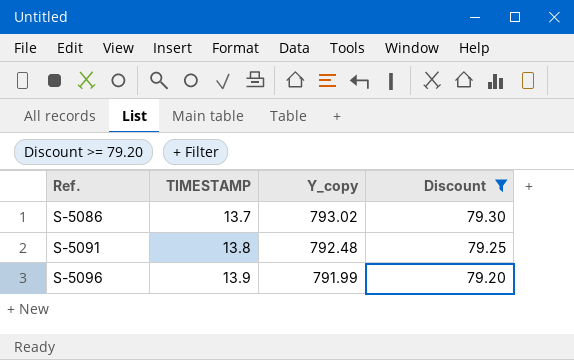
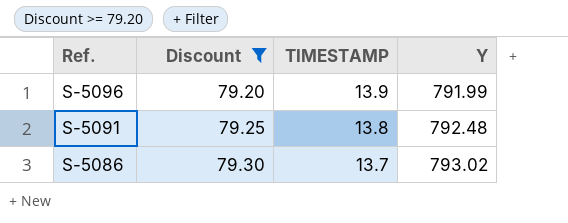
row order: Ref. ascending -> Ref. descending
column Discount | position: 4 -> 2
column name: Y_copy -> Y

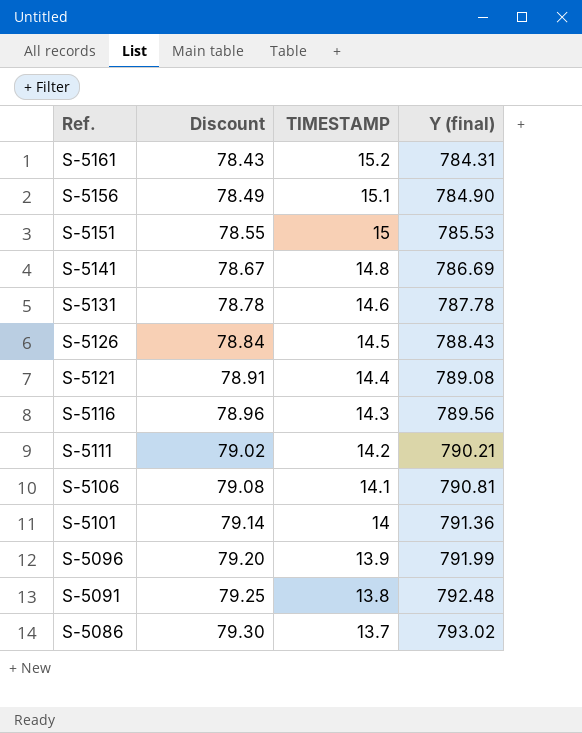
filter: Discount >= 79.20 -> none
column name: Y -> Y (final)

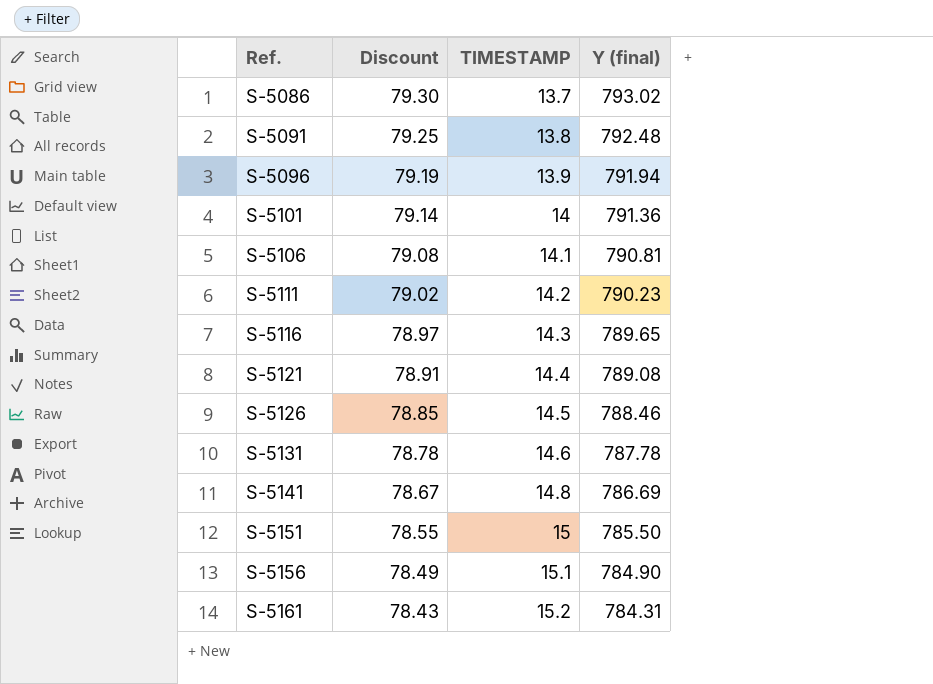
row order: Ref. descending -> Ref. ascending
S-5096 | Discount: 79.20 -> 79.19
S-5096 | Y (final): 791.99 -> 791.94
S-5111 | Y (final): 790.21 -> 790.23
S-5116 | Discount: 78.96 -> 78.97
S-5116 | Y (final): 789.56 -> 789.65
S-5126 | Discount: 78.84 -> 78.85
S-5126 | Y (final): 788.43 -> 788.46
S-5151 | Y (final): 785.53 -> 785.50

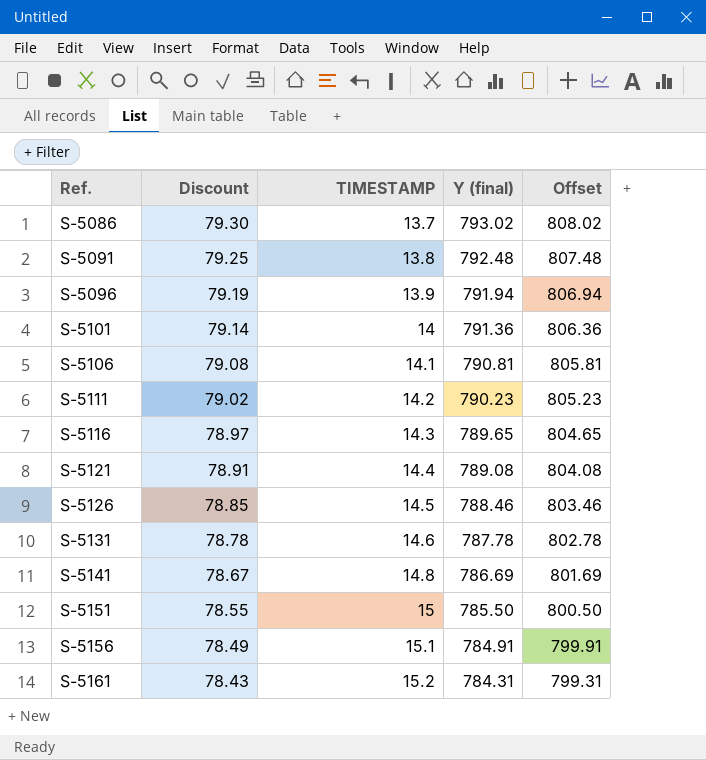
column Offset | formula: none -> [Y (final)] + 15
S-5156 | Y (final): 784.90 -> 784.91

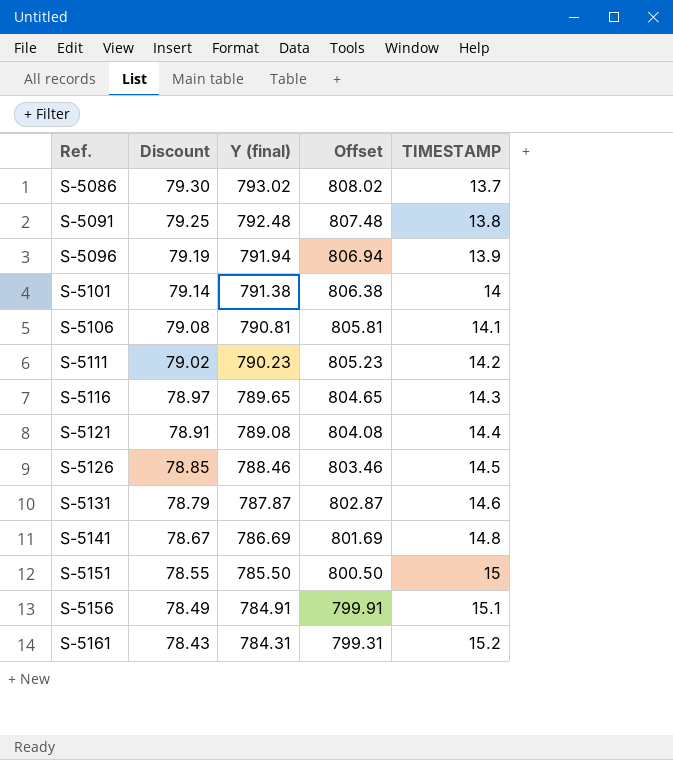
column TIMESTAMP | position: 3 -> 5
S-5101 | Y (final): 791.36 -> 791.38
S-5101 | Offset: 806.36 -> 806.38
S-5131 | Discount: 78.78 -> 78.79
S-5131 | Y (final): 787.78 -> 787.87
S-5131 | Offset: 802.78 -> 802.87

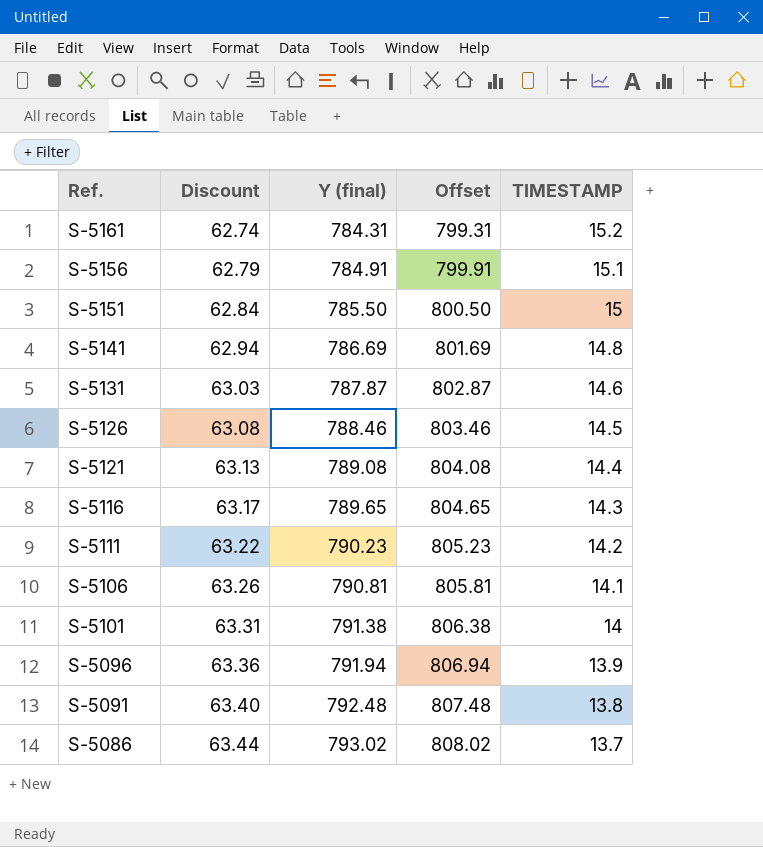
row order: Ref. ascending -> Ref. descending
column Discount | formula: [Y (final)] * 0.1 -> [Y (final)] * 0.08

